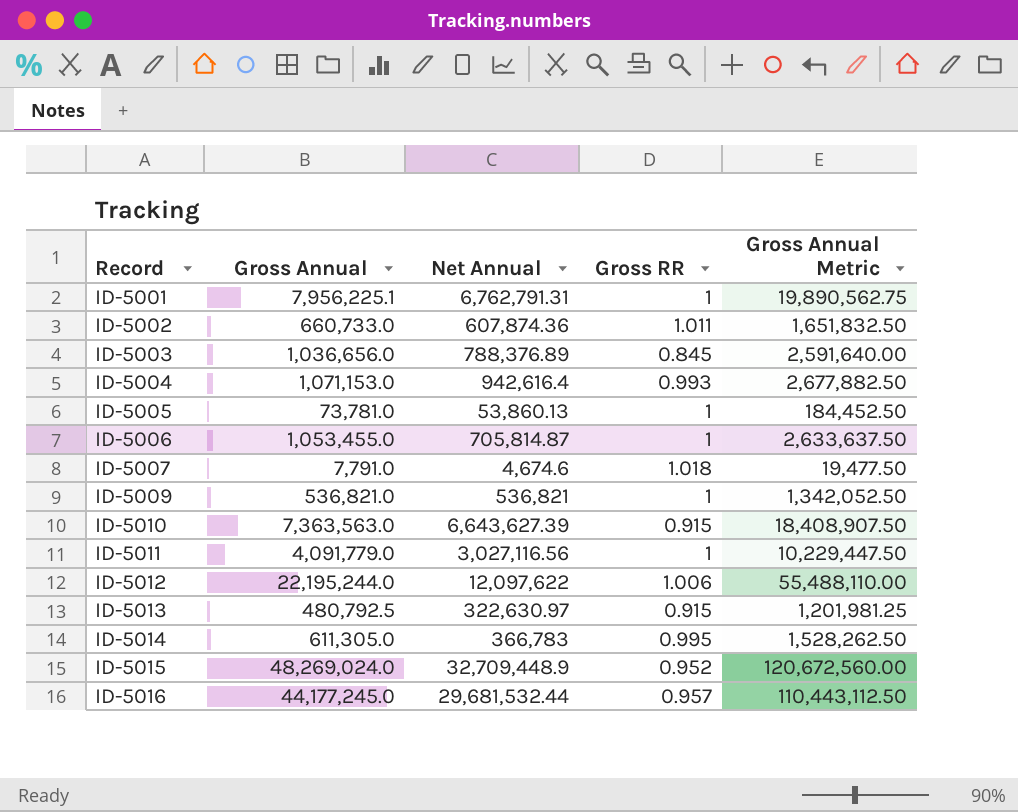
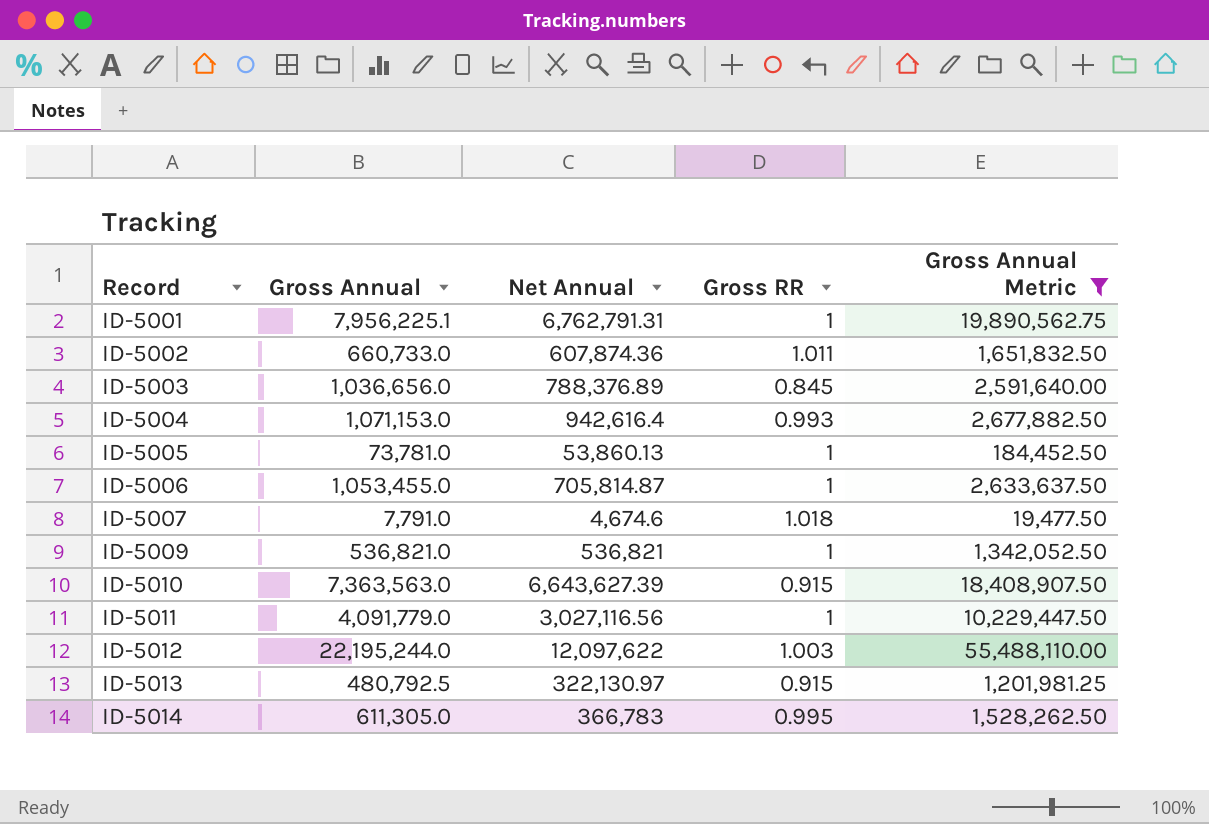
filter: none -> Gross Annual Metric <= 55,488,110.00
ID-5012 | Gross RR: 1.006 -> 1.003
ID-5013 | Net Annual: 322,630.97 -> 322,130.97

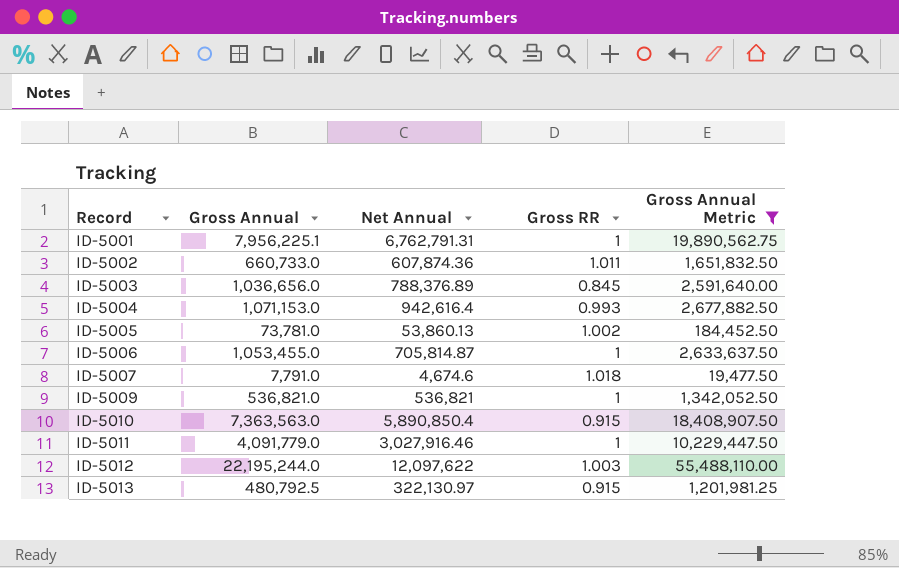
row ID-5014: 611,305.0 | 366,783 | 0.995 | 1,528,262.50 -> none
ID-5005 | Gross RR: 1 -> 1.002
ID-5010 | Net Annual: 6,643,627.39 -> 5,890,850.4
ID-5011 | Net Annual: 3,027,116.56 -> 3,027,916.46

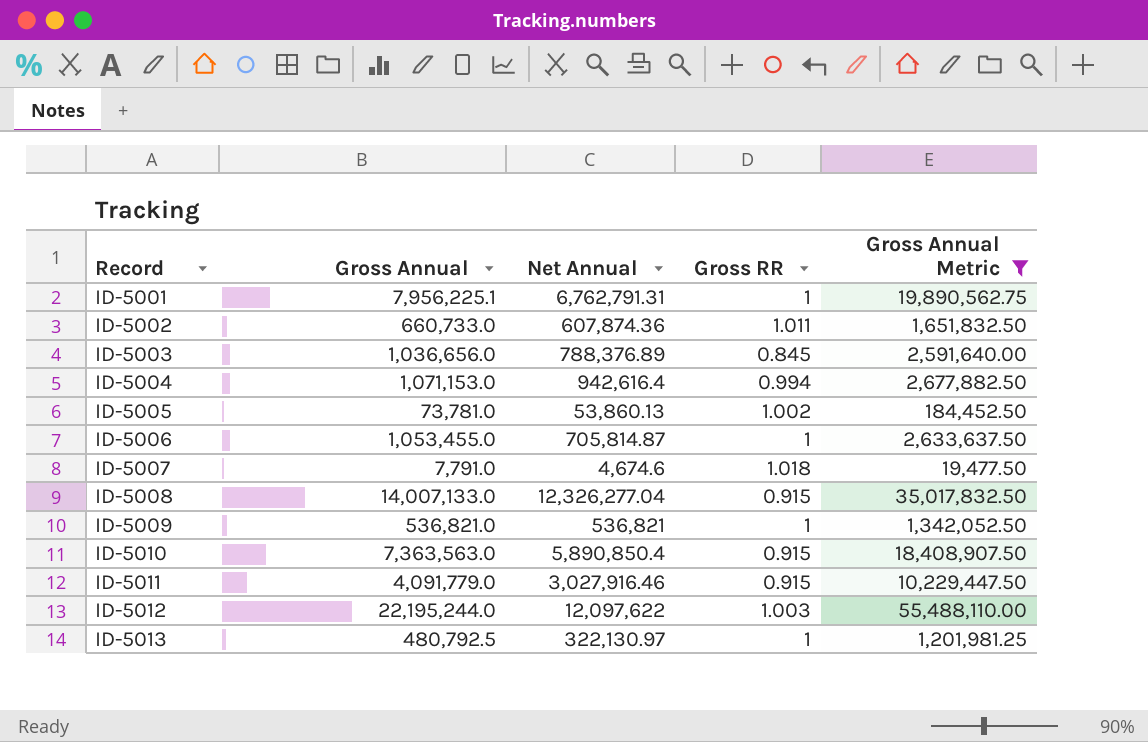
ID-5004 | Gross RR: 0.993 -> 0.994
row ID-5008: none -> 14,007,133.0 | 12,326,277.04 | 0.915 | 35,017,832.50
ID-5011 | Gross RR: 1 -> 0.915
ID-5013 | Gross RR: 0.915 -> 1

